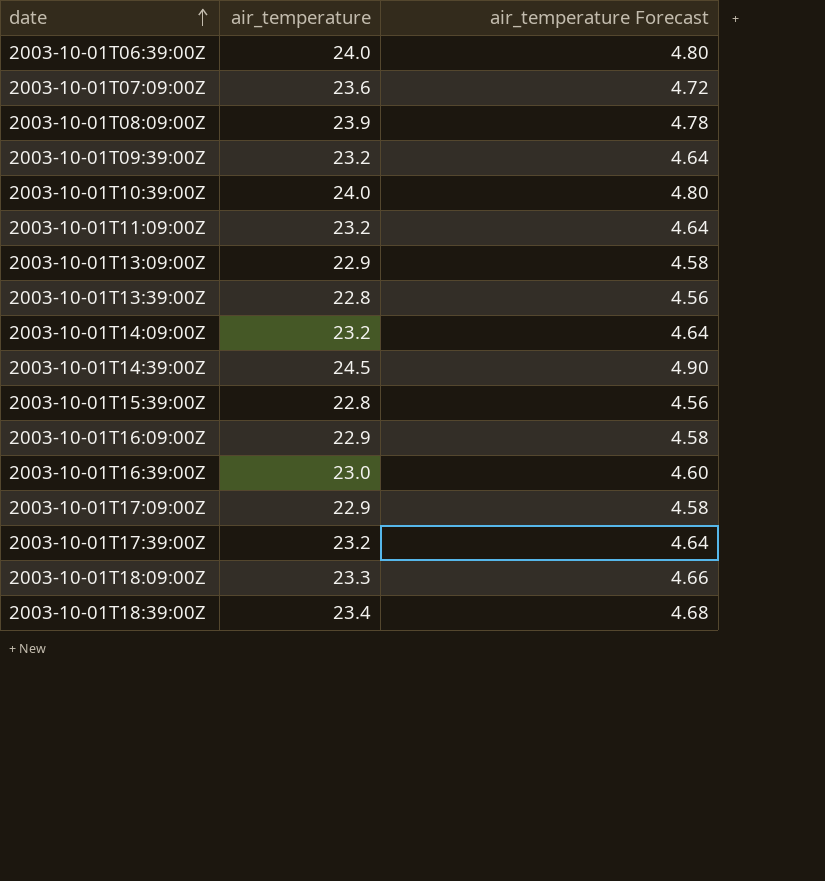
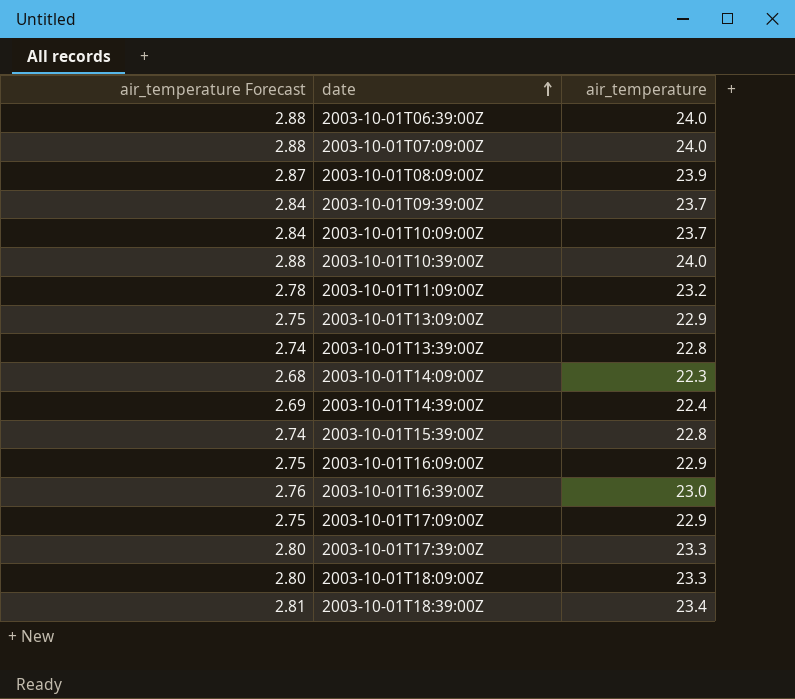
column air_temperature Forecast | formula: [air_temperature] * 0.2 -> [air_temperature] * 0.12
column air_temperature Forecast | position: 3 -> 1
2003-10-01T07:09:00Z | air_temperature: 23.6 -> 24.0
2003-10-01T09:39:00Z | air_temperature: 23.2 -> 23.7
row 2003-10-01T10:09:00Z: none -> 2.84 | 23.7
2003-10-01T14:09:00Z | air_temperature: 23.2 -> 22.3
2003-10-01T14:39:00Z | air_temperature: 24.5 -> 22.4
2003-10-01T17:39:00Z | air_temperature: 23.2 -> 23.3

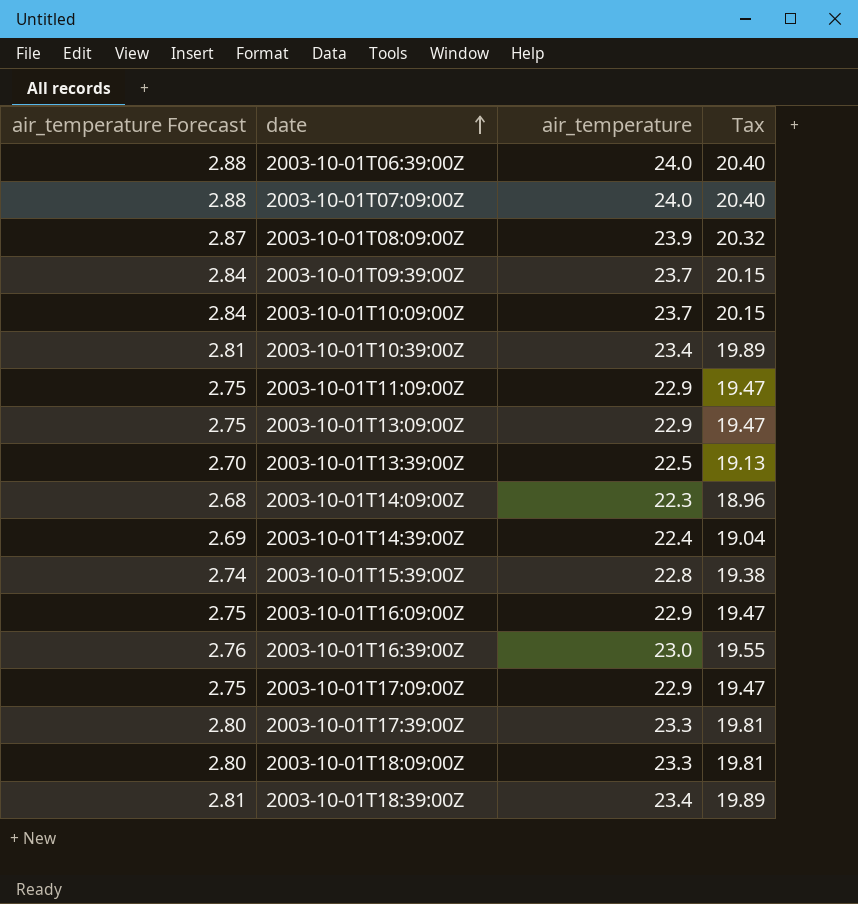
column Tax | formula: none -> [air_temperature] * 0.85
2003-10-01T10:39:00Z | air_temperature Forecast: 2.88 -> 2.81
2003-10-01T10:39:00Z | air_temperature: 24.0 -> 23.4
2003-10-01T11:09:00Z | air_temperature Forecast: 2.78 -> 2.75
2003-10-01T11:09:00Z | air_temperature: 23.2 -> 22.9
2003-10-01T13:39:00Z | air_temperature Forecast: 2.74 -> 2.70
2003-10-01T13:39:00Z | air_temperature: 22.8 -> 22.5

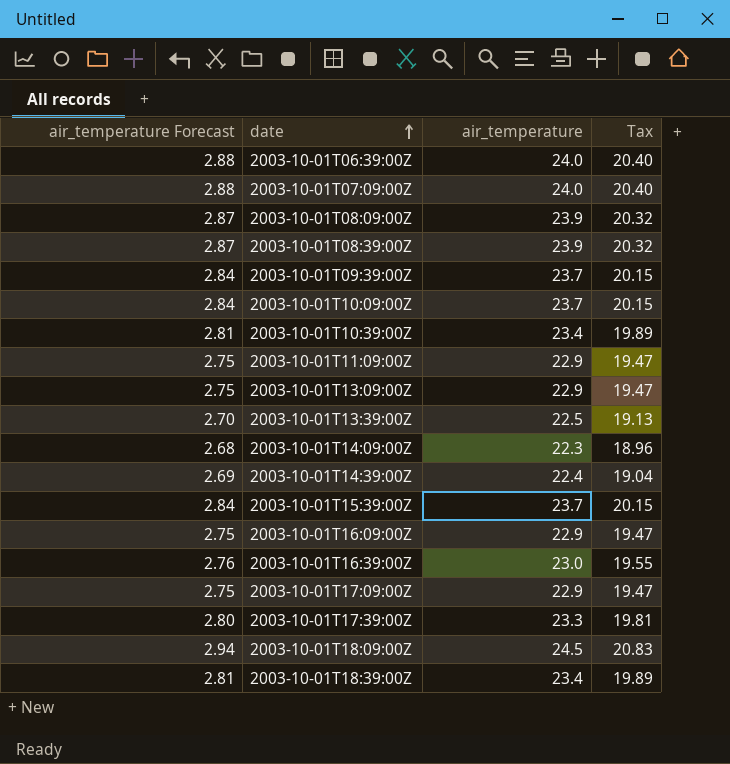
row 2003-10-01T08:39:00Z: none -> 2.87 | 23.9 | 20.32
2003-10-01T15:39:00Z | air_temperature Forecast: 2.74 -> 2.84
2003-10-01T15:39:00Z | air_temperature: 22.8 -> 23.7
2003-10-01T15:39:00Z | Tax: 19.38 -> 20.15
2003-10-01T18:09:00Z | air_temperature Forecast: 2.80 -> 2.94
2003-10-01T18:09:00Z | air_temperature: 23.3 -> 24.5
2003-10-01T18:09:00Z | Tax: 19.81 -> 20.83

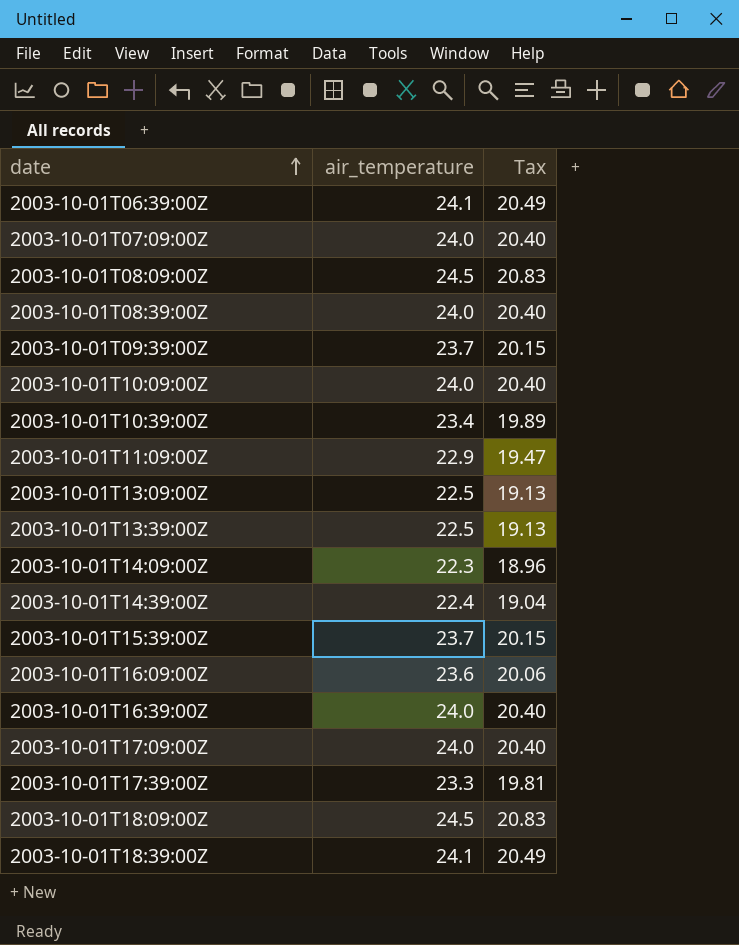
column air_temperature Forecast | formula: [air_temperature] * 0.12 -> none
2003-10-01T06:39:00Z | air_temperature: 24.0 -> 24.1
2003-10-01T06:39:00Z | Tax: 20.40 -> 20.49
2003-10-01T08:09:00Z | air_temperature: 23.9 -> 24.5
2003-10-01T08:09:00Z | Tax: 20.32 -> 20.83
2003-10-01T08:39:00Z | air_temperature: 23.9 -> 24.0
2003-10-01T08:39:00Z | Tax: 20.32 -> 20.40
2003-10-01T10:09:00Z | air_temperature: 23.7 -> 24.0
2003-10-01T10:09:00Z | Tax: 20.15 -> 20.40
2003-10-01T13:09:00Z | air_temperature: 22.9 -> 22.5
2003-10-01T13:09:00Z | Tax: 19.47 -> 19.13
2003-10-01T16:09:00Z | air_temperature: 22.9 -> 23.6
2003-10-01T16:09:00Z | Tax: 19.47 -> 20.06
2003-10-01T16:39:00Z | air_temperature: 23.0 -> 24.0
2003-10-01T16:39:00Z | Tax: 19.55 -> 20.40
2003-10-01T17:09:00Z | air_temperature: 22.9 -> 24.0
2003-10-01T17:09:00Z | Tax: 19.47 -> 20.40
2003-10-01T18:39:00Z | air_temperature: 23.4 -> 24.1
2003-10-01T18:39:00Z | Tax: 19.89 -> 20.49

